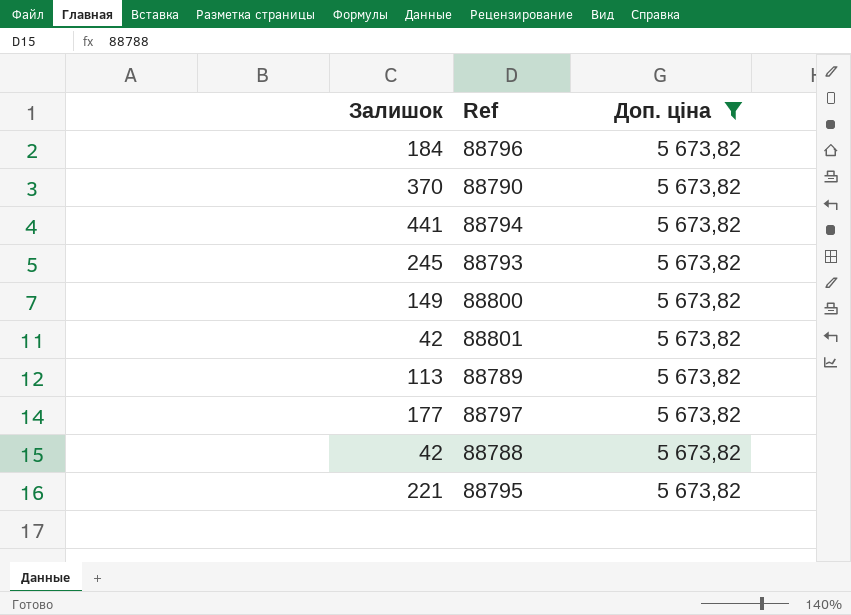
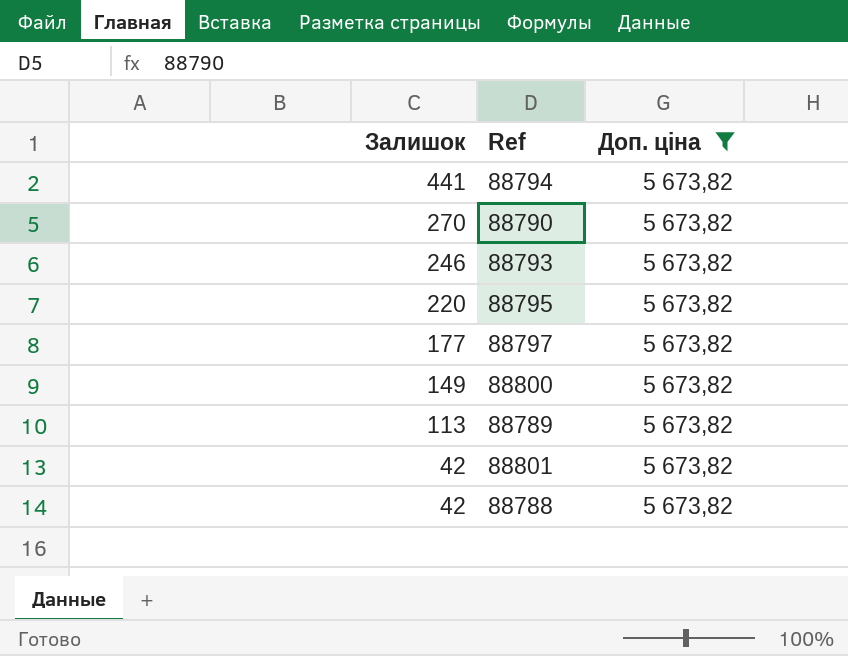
row order: none -> Залишок descending
row 88796: 184 | 5 673,82 -> none
88790 | Залишок: 370 -> 270
88793 | Залишок: 245 -> 246
88795 | Залишок: 221 -> 220

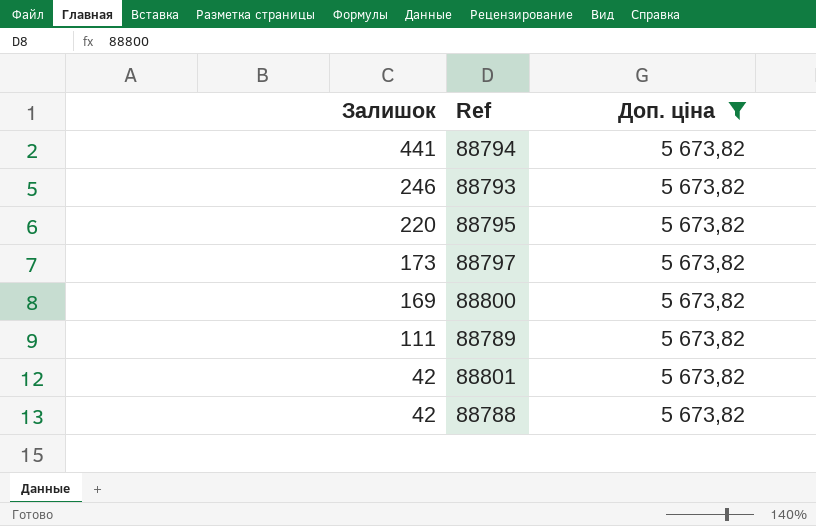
row 88790: 270 | 5 673,82 -> none
88797 | Залишок: 177 -> 173
88800 | Залишок: 149 -> 169
88789 | Залишок: 113 -> 111

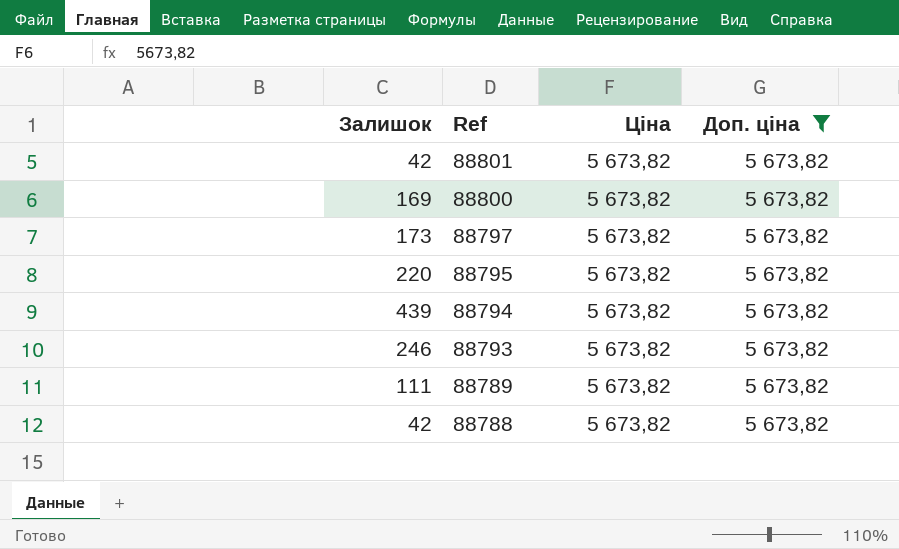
row order: Залишок descending -> Ref descending
column Ціна | position: none -> 3
88794 | Залишок: 441 -> 439

